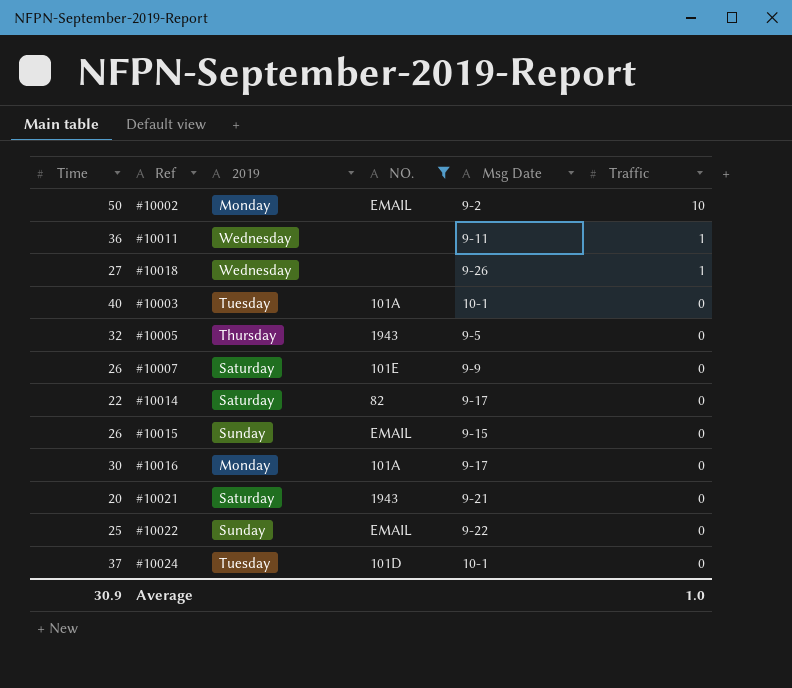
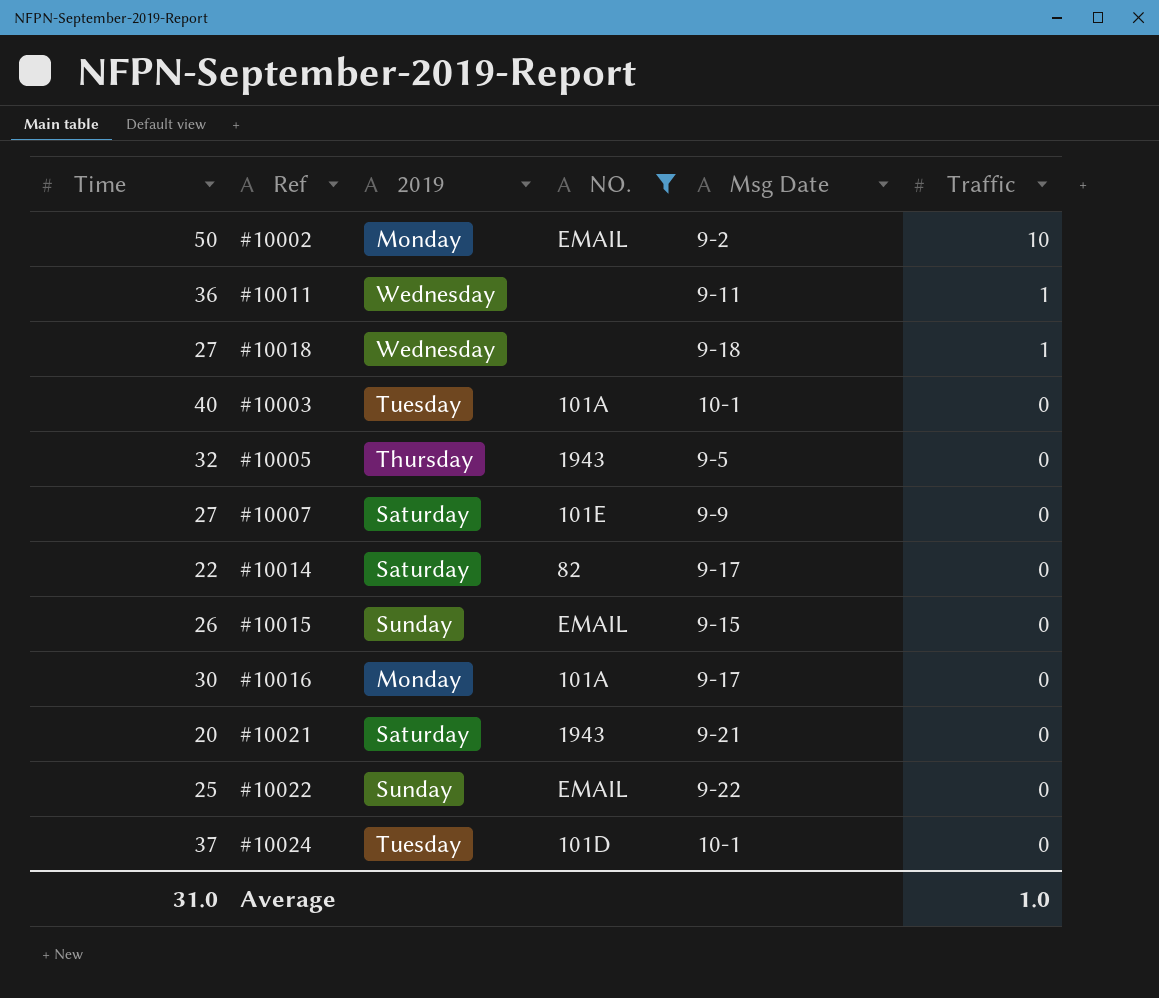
#10018 | Msg Date: 9-26 -> 9-18
#10007 | Time: 26 -> 27
Average | Time: 30.9 -> 31.0

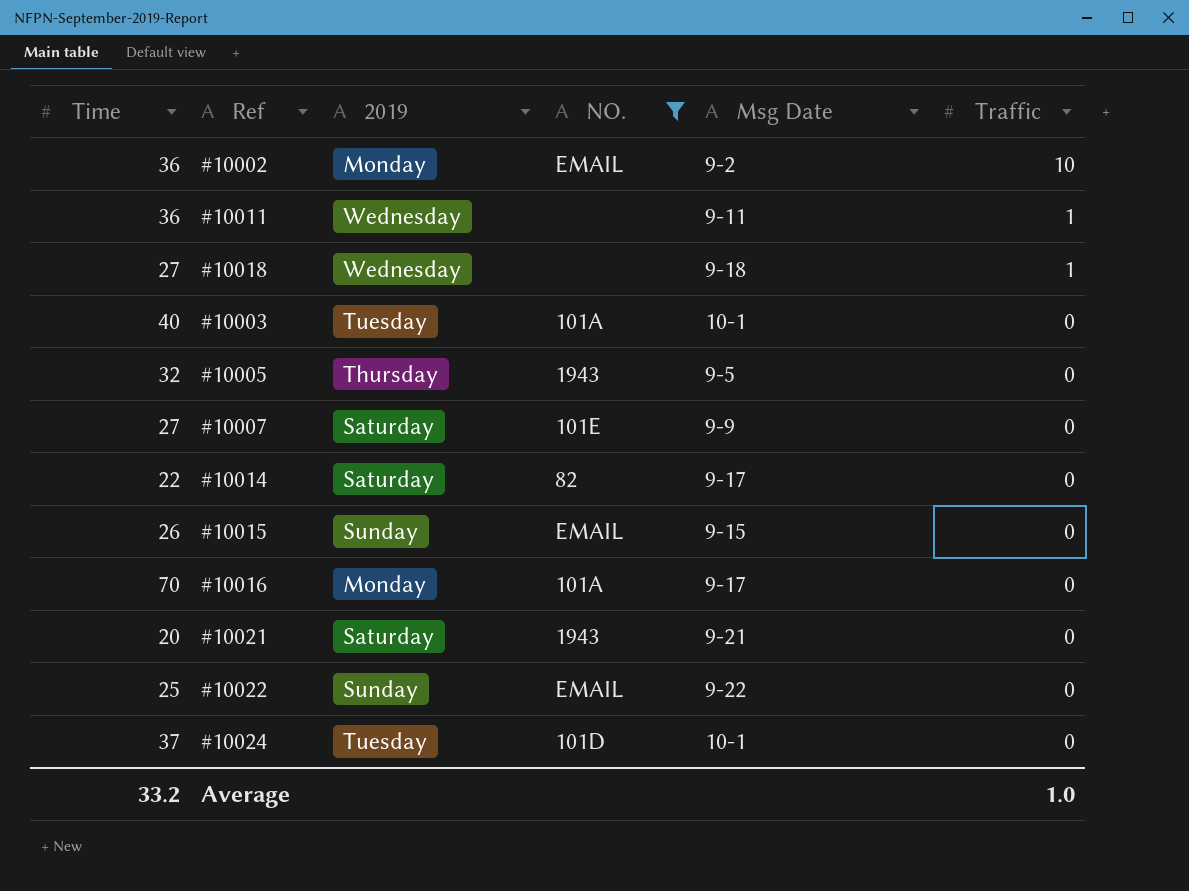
#10002 | Time: 50 -> 36
#10016 | Time: 30 -> 70
Average | Time: 31.0 -> 33.2

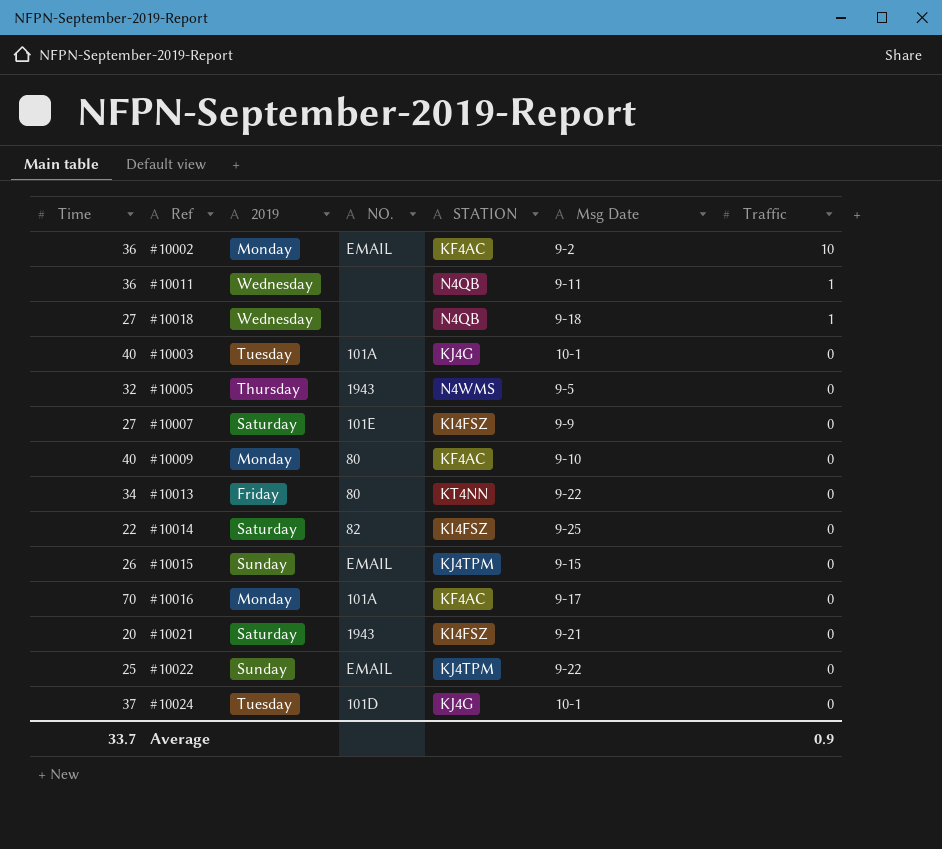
filter: NO. != 80 -> none
column STATION | position: none -> 5
#10014 | Msg Date: 9-17 -> 9-25
Average | Time: 33.2 -> 33.7
Average | Traffic: 1.0 -> 0.9

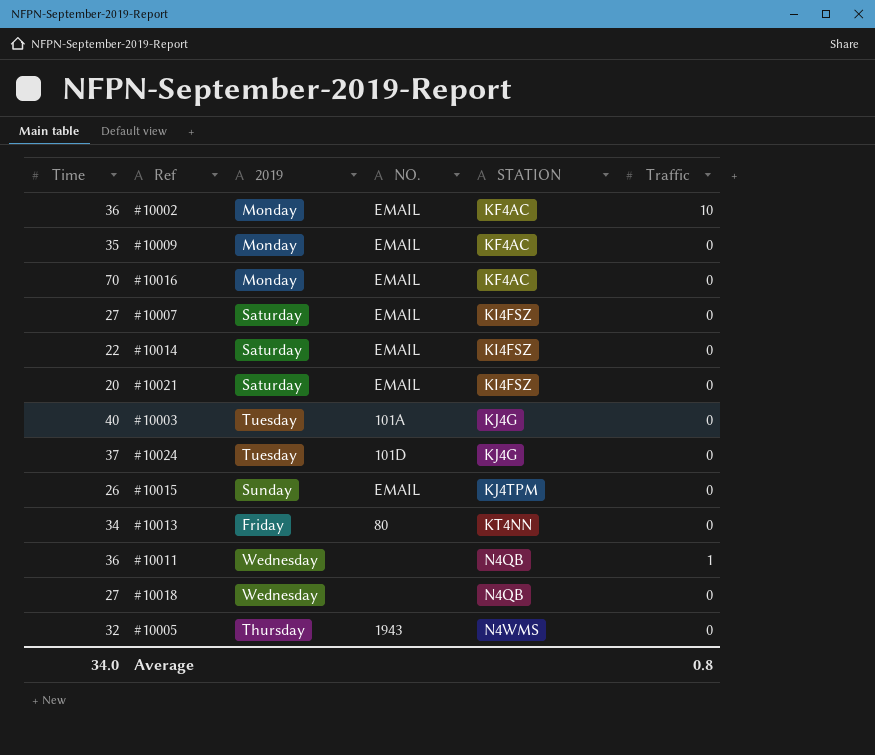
row order: Traffic descending -> STATION ascending
column Msg Date | position: 6 -> none
row #10022: 25 | Sunday | EMAIL | KJ4TPM | 9-22 | 0 -> none
#10009 | Time: 40 -> 35
#10009 | NO.: 80 -> EMAIL
#10016 | NO.: 101A -> EMAIL
#10007 | NO.: 101E -> EMAIL
#10014 | NO.: 82 -> EMAIL
#10021 | NO.: 1943 -> EMAIL
#10018 | Traffic: 1 -> 0
Average | Time: 33.7 -> 34.0
Average | Traffic: 0.9 -> 0.8

